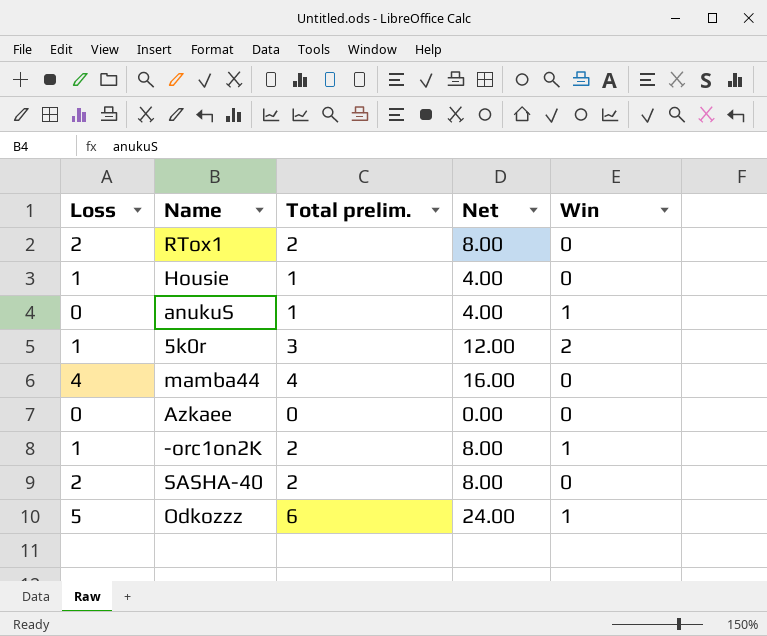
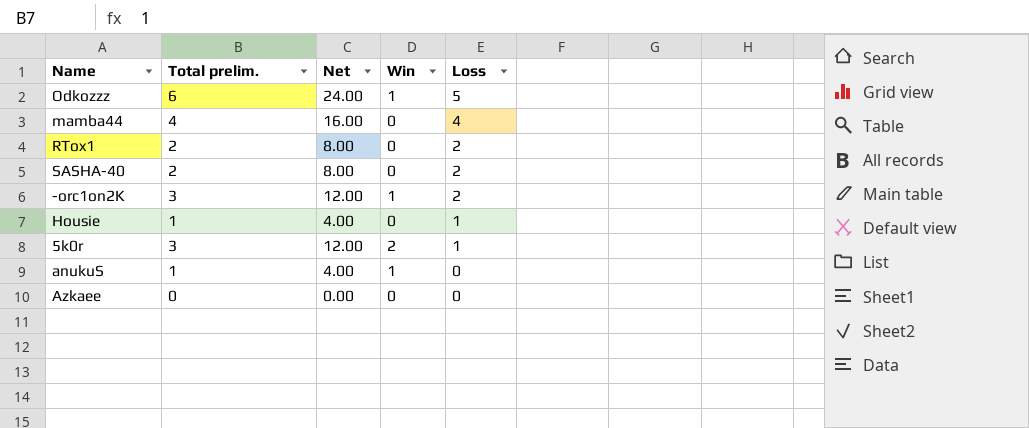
row order: none -> Loss descending
column Loss | position: 1 -> 5
-orc1on2K | Total prelim.: 2 -> 3
-orc1on2K | Net: 8.00 -> 12.00
-orc1on2K | Loss: 1 -> 2

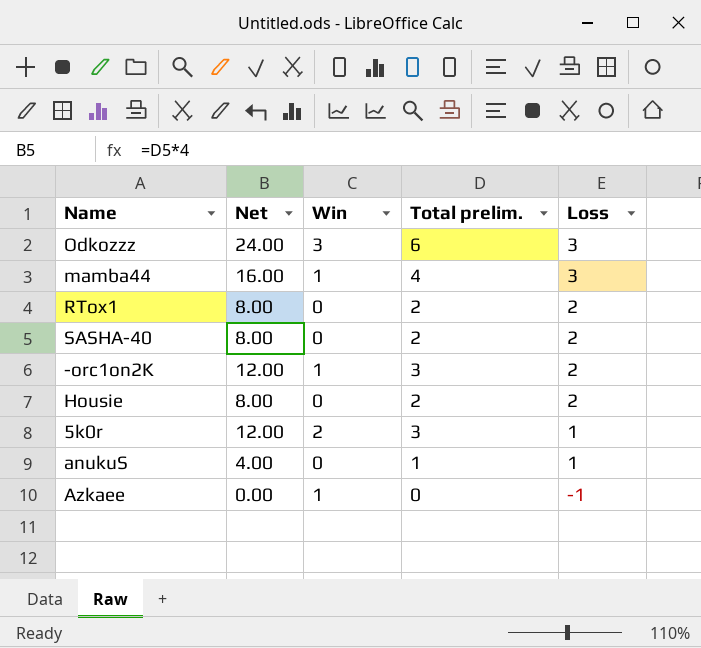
column Total prelim. | position: 2 -> 4
Odkozzz | Win: 1 -> 3
Odkozzz | Loss: 5 -> 3
mamba44 | Win: 0 -> 1
mamba44 | Loss: 4 -> 3
Housie | Net: 4.00 -> 8.00
Housie | Total prelim.: 1 -> 2
Housie | Loss: 1 -> 2
anukuS | Win: 1 -> 0
anukuS | Loss: 0 -> 1
Azkaee | Win: 0 -> 1
Azkaee | Loss: 0 -> -1

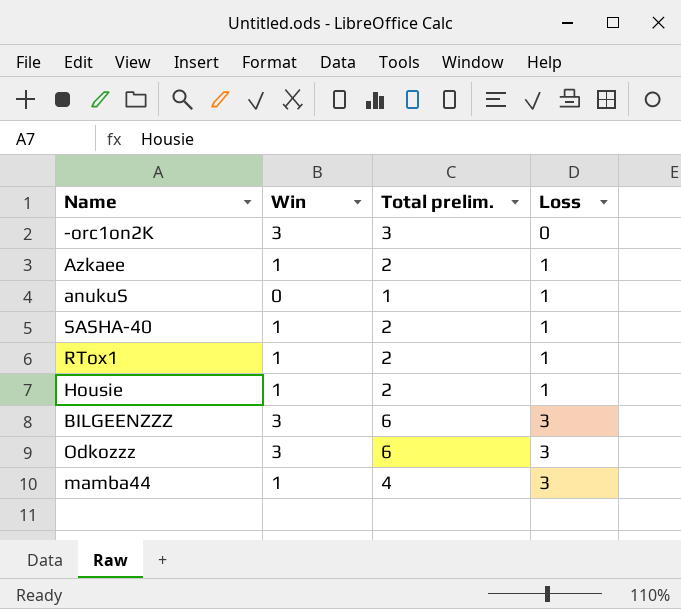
row order: Loss descending -> Loss ascending
column Net | formula: [Total prelim.] * 4 -> none
row 5k0r: 12.00 | 2 | 3 | 1 -> none
-orc1on2K | Win: 1 -> 3
-orc1on2K | Loss: 2 -> 0
Azkaee | Total prelim.: 0 -> 2
Azkaee | Loss: -1 -> 1
SASHA-40 | Win: 0 -> 1
SASHA-40 | Loss: 2 -> 1
RTox1 | Win: 0 -> 1
RTox1 | Loss: 2 -> 1
Housie | Win: 0 -> 1
Housie | Loss: 2 -> 1
row BILGEENZZZ: none -> 3 | 6 | 3

